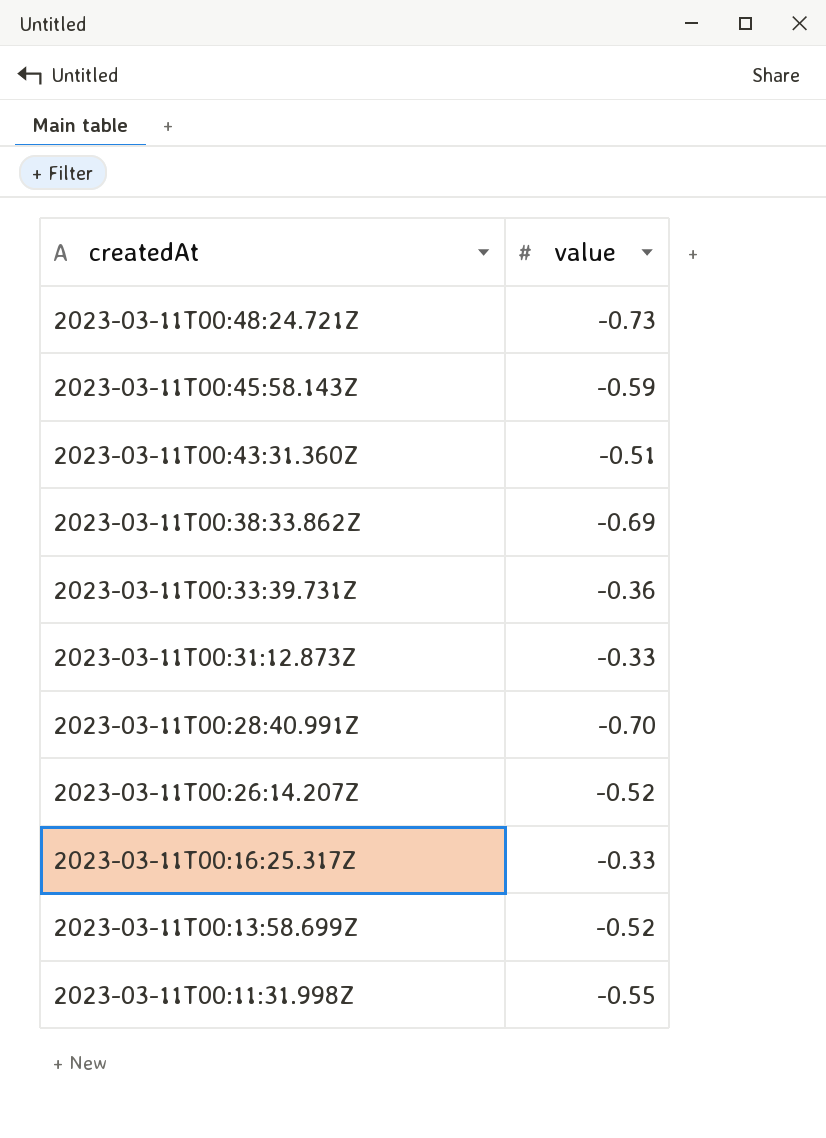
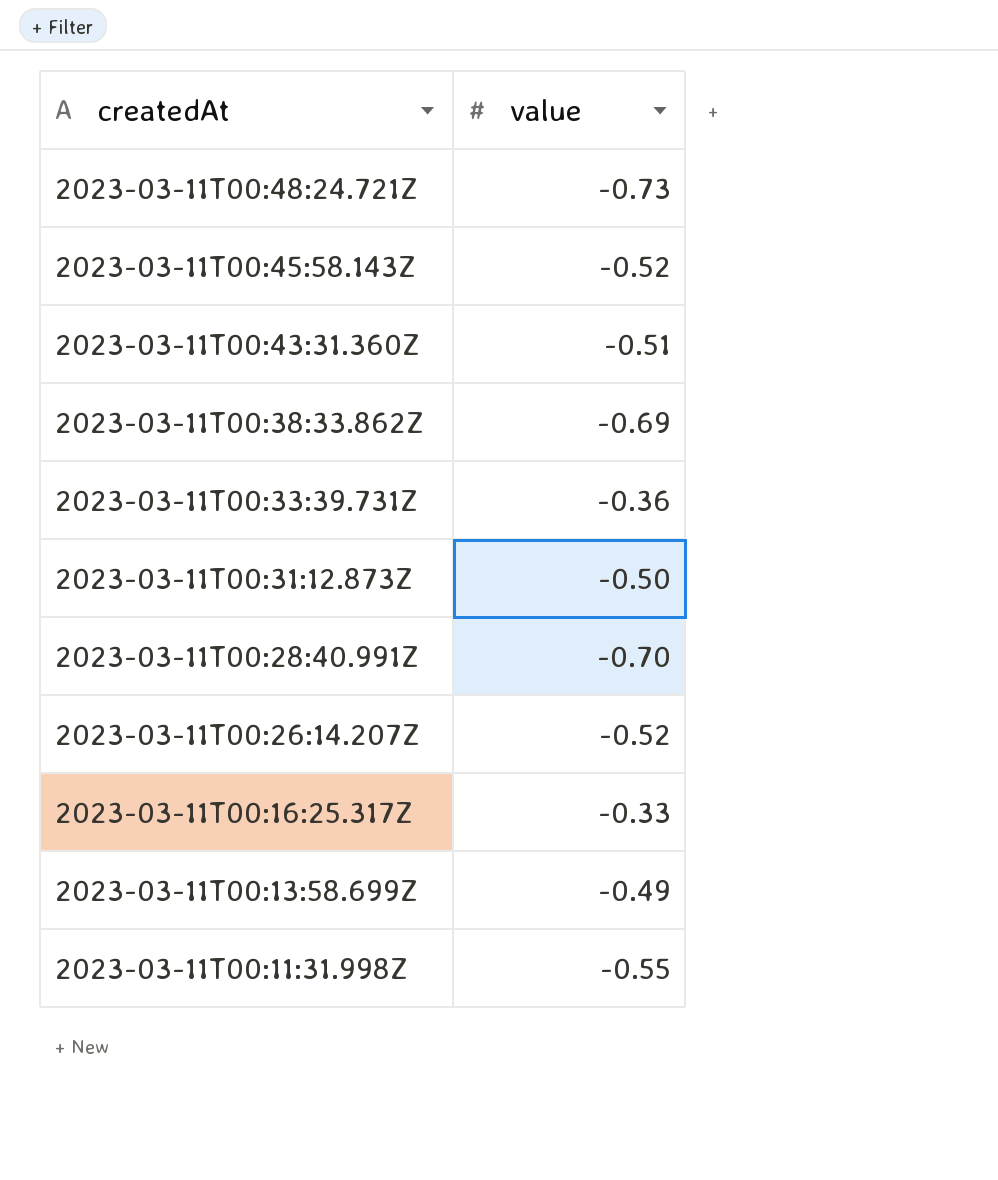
2023-03-11T00:45:58.143Z | value: -0.59 -> -0.52
2023-03-11T00:31:12.873Z | value: -0.33 -> -0.50
2023-03-11T00:13:58.699Z | value: -0.52 -> -0.49

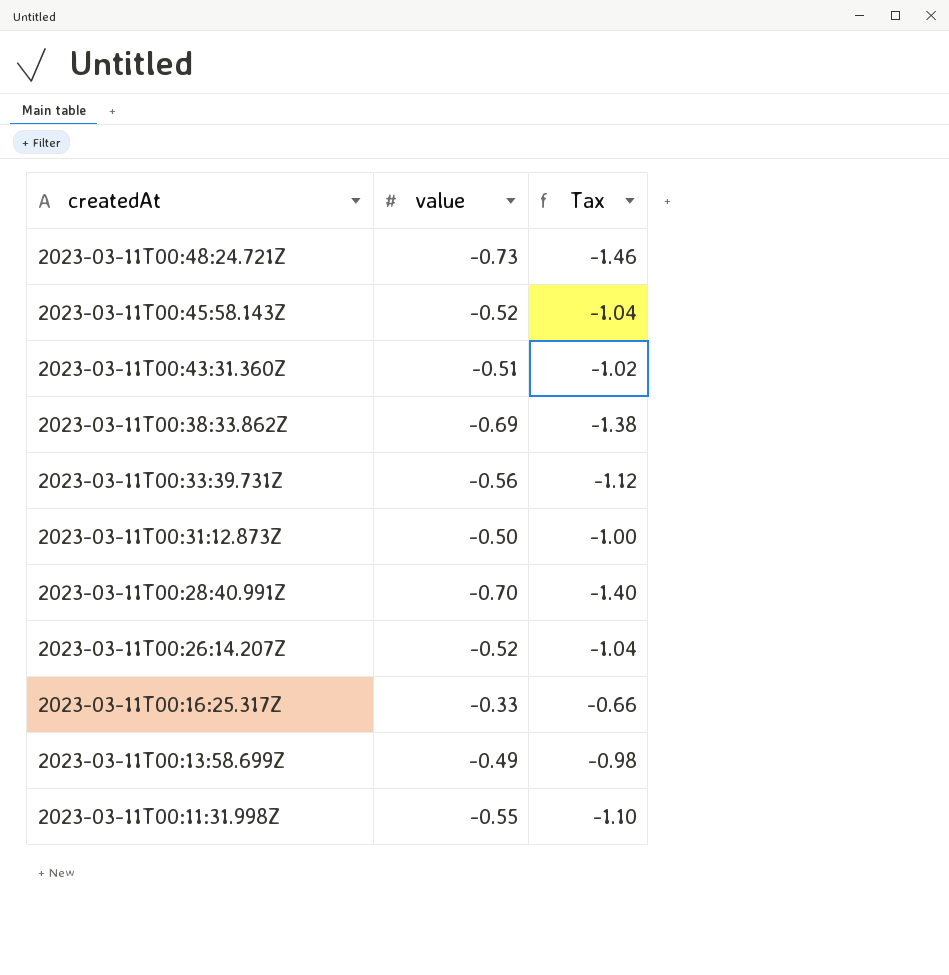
column Tax | formula: none -> [value] * 2
2023-03-11T00:33:39.731Z | value: -0.36 -> -0.56

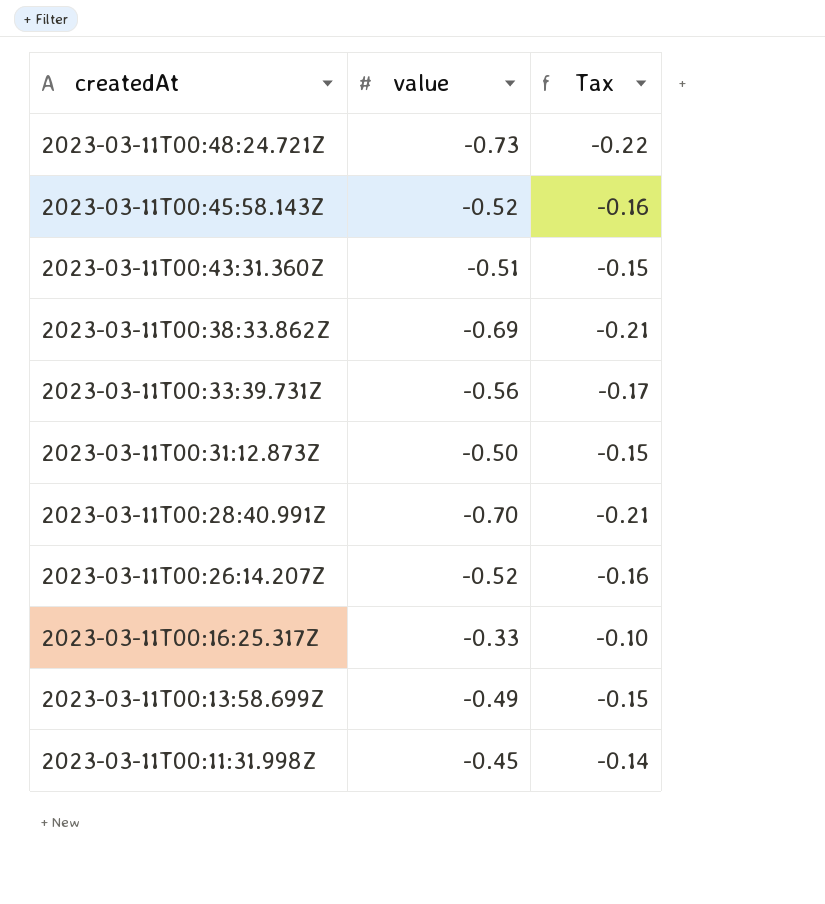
column Tax | formula: [value] * 2 -> [value] * 0.3
2023-03-11T00:11:31.998Z | value: -0.55 -> -0.45

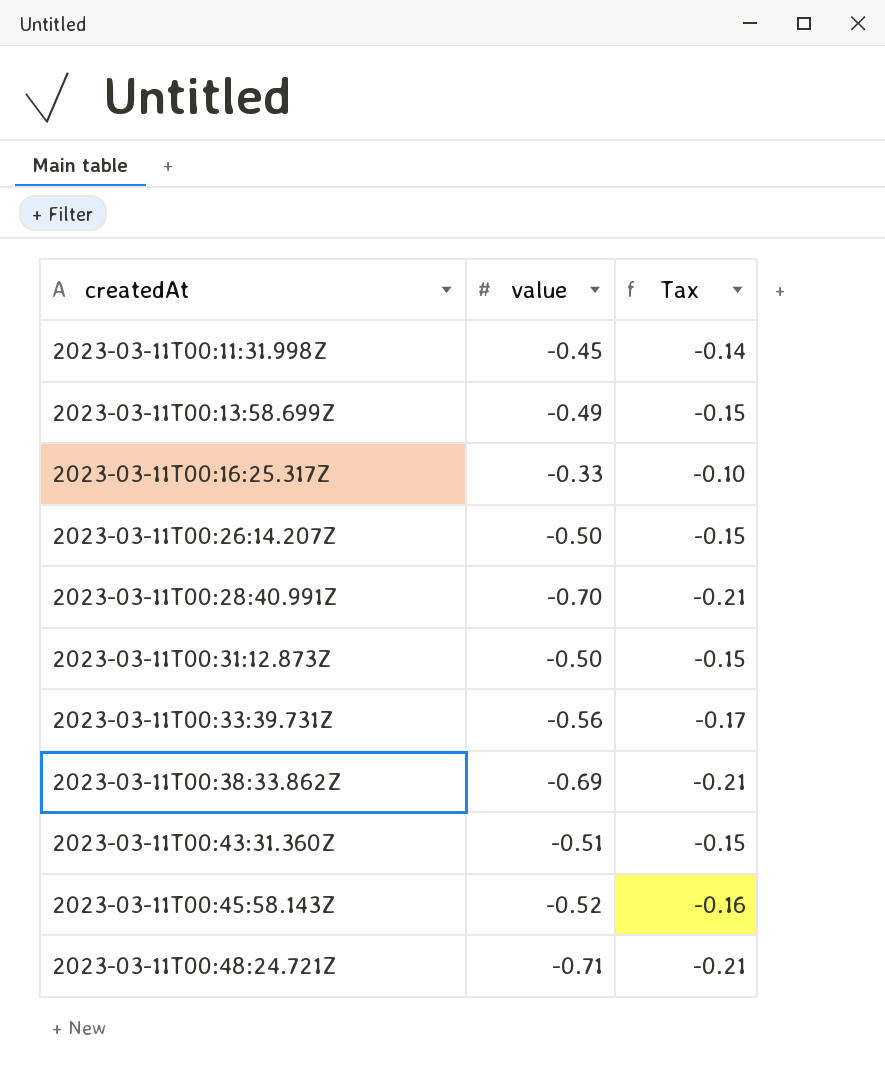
row order: createdAt descending -> createdAt ascending
2023-03-11T00:26:14.207Z | value: -0.52 -> -0.50
2023-03-11T00:26:14.207Z | Tax: -0.16 -> -0.15
2023-03-11T00:48:24.721Z | value: -0.73 -> -0.71
2023-03-11T00:48:24.721Z | Tax: -0.22 -> -0.21

